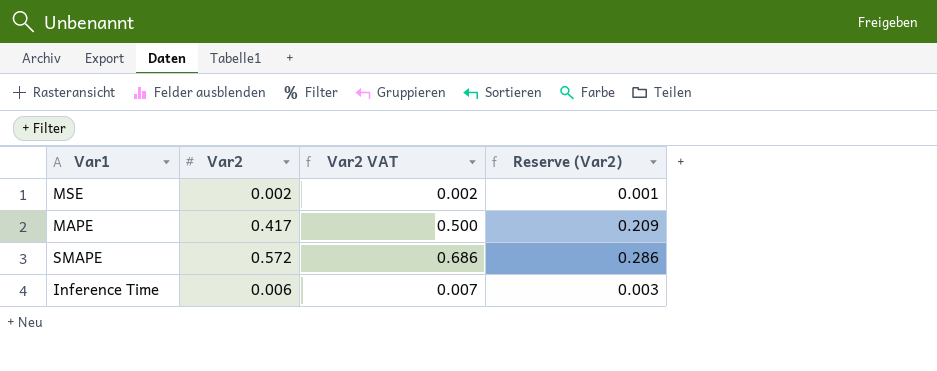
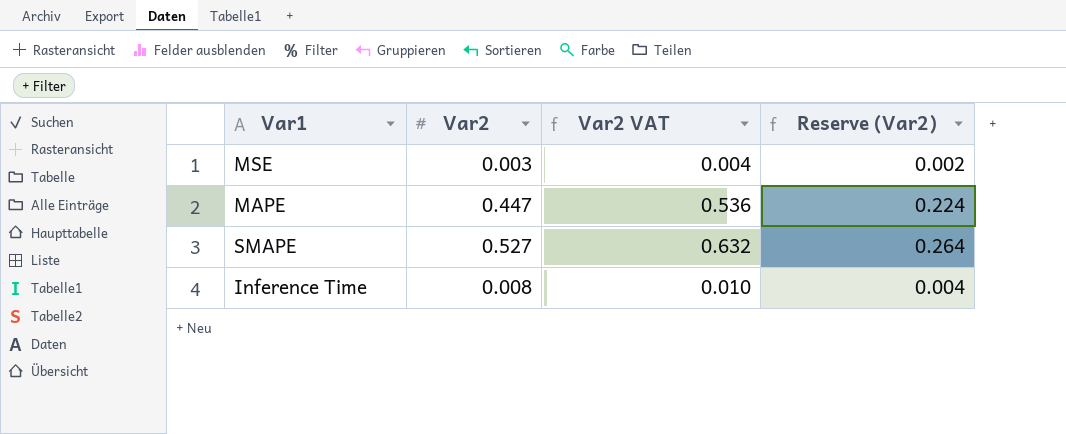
MSE | Var2: 0.002 -> 0.003
MSE | Var2 VAT: 0.002 -> 0.004
MSE | Reserve (Var2): 0.001 -> 0.002
MAPE | Var2: 0.417 -> 0.447
MAPE | Var2 VAT: 0.500 -> 0.536
MAPE | Reserve (Var2): 0.209 -> 0.224
SMAPE | Var2: 0.572 -> 0.527
SMAPE | Var2 VAT: 0.686 -> 0.632
SMAPE | Reserve (Var2): 0.286 -> 0.264
Inference Time | Var2: 0.006 -> 0.008
Inference Time | Var2 VAT: 0.007 -> 0.010
Inference Time | Reserve (Var2): 0.003 -> 0.004

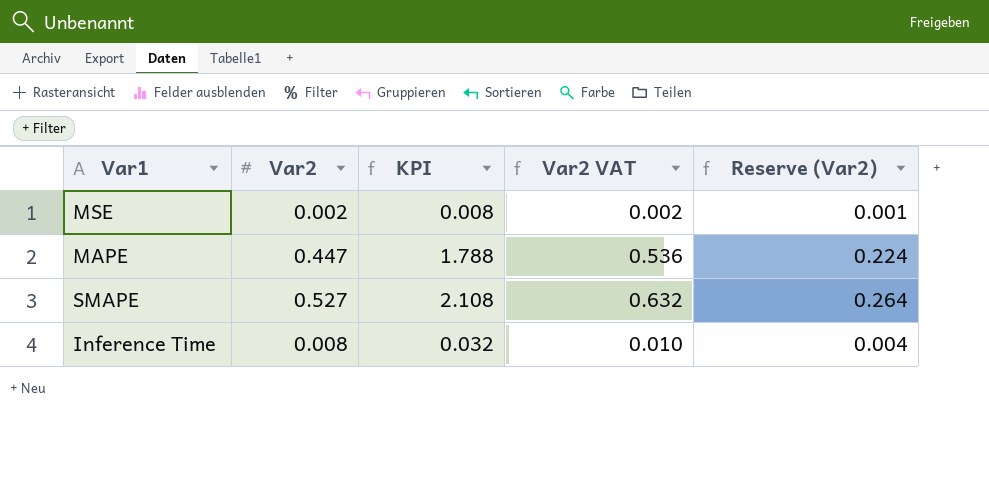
column KPI | formula: none -> [Var2] * 4
MSE | Var2: 0.003 -> 0.002
MSE | Var2 VAT: 0.004 -> 0.002
MSE | Reserve (Var2): 0.002 -> 0.001

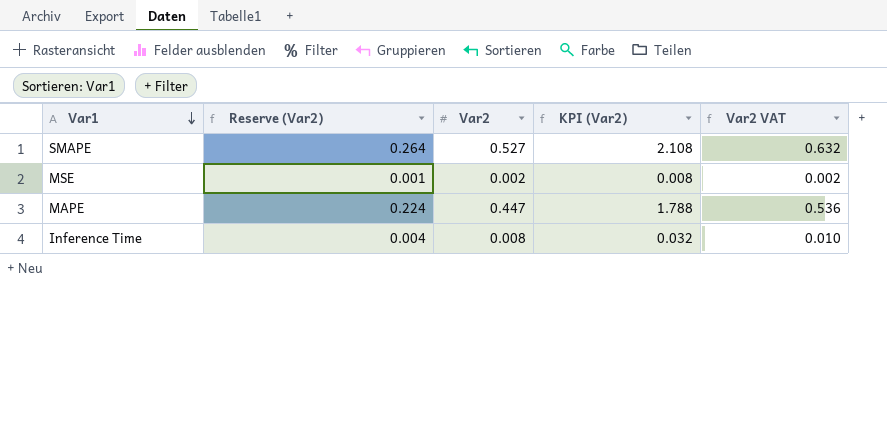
row order: none -> Var1 descending
column Reserve (Var2) | position: 5 -> 2
column name: KPI -> KPI (Var2)

